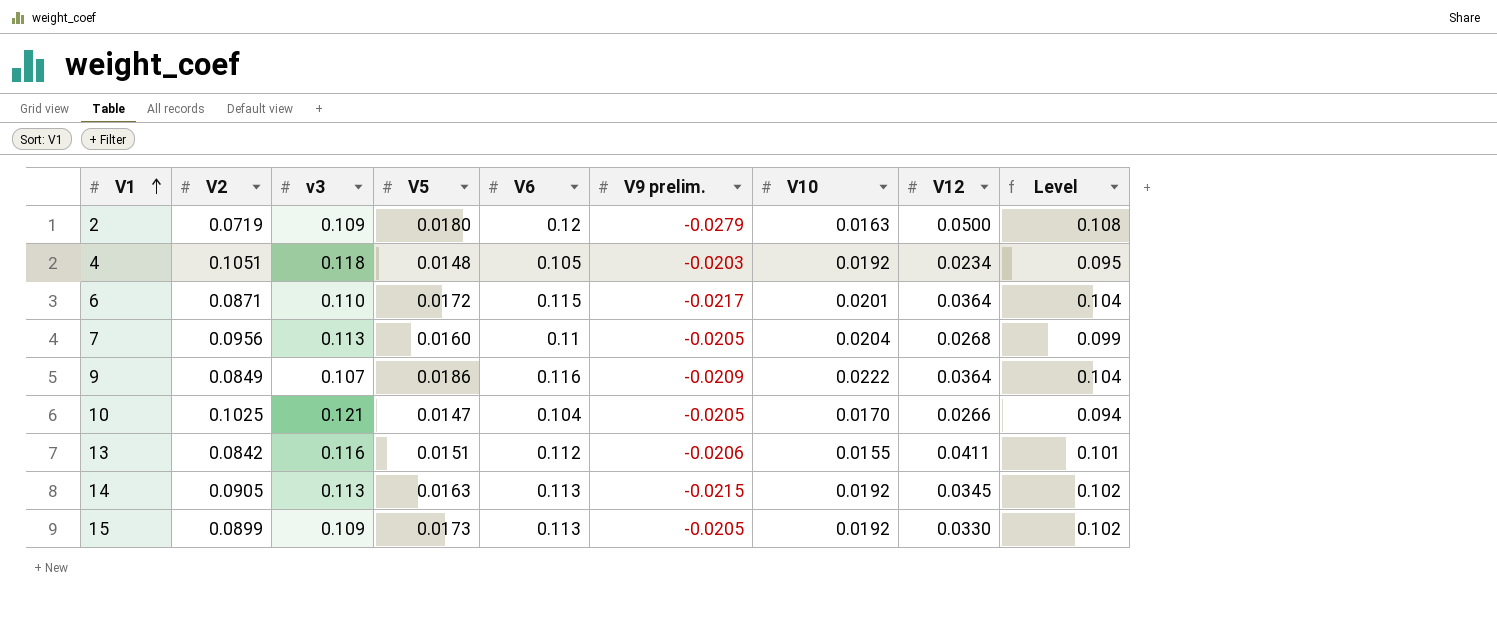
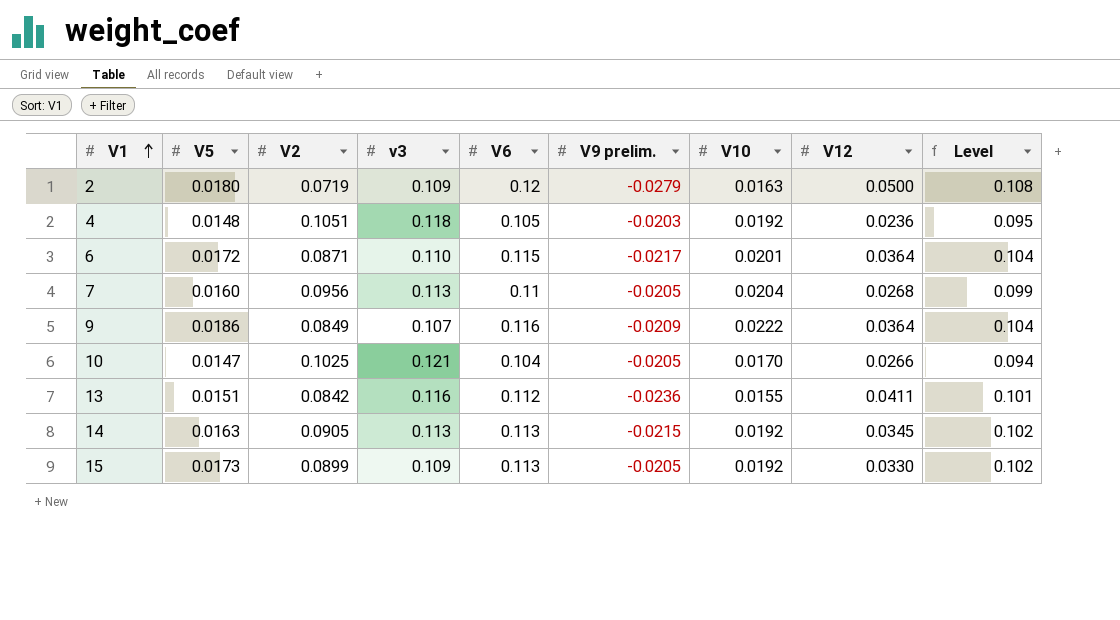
column V5 | position: 4 -> 2
4 | V12: 0.0234 -> 0.0236
13 | V9 prelim.: -0.0206 -> -0.0236

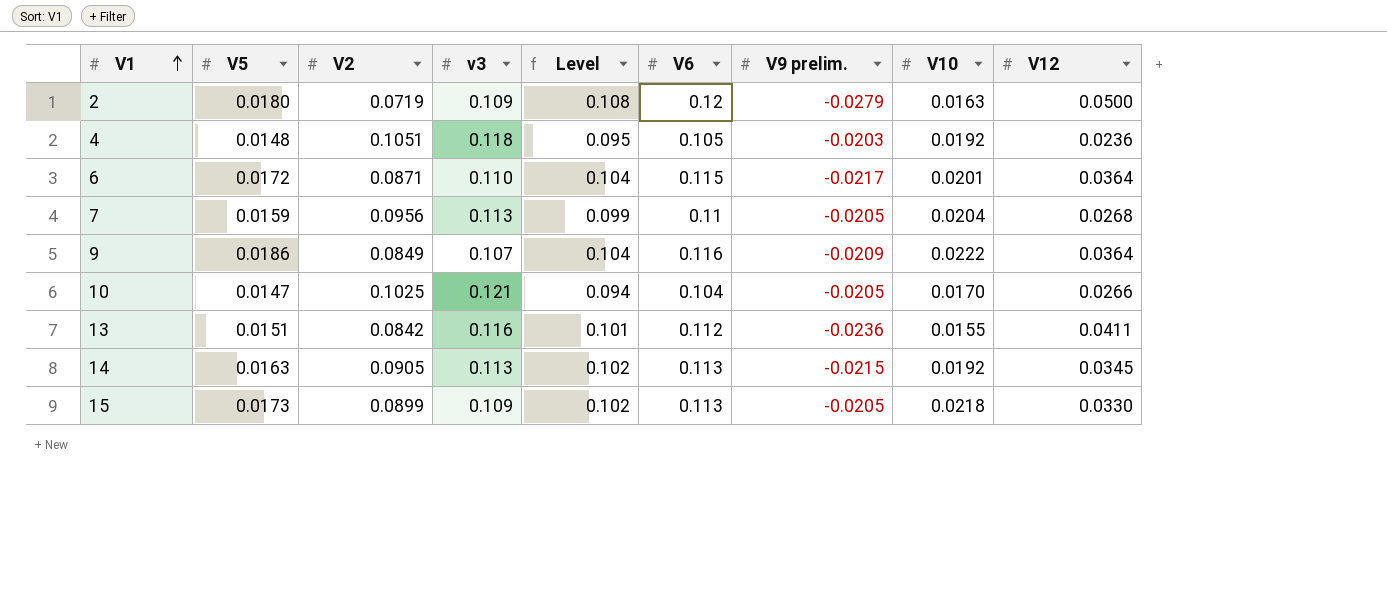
column Level | position: 9 -> 5
7 | V5: 0.0160 -> 0.0159
15 | V10: 0.0192 -> 0.0218

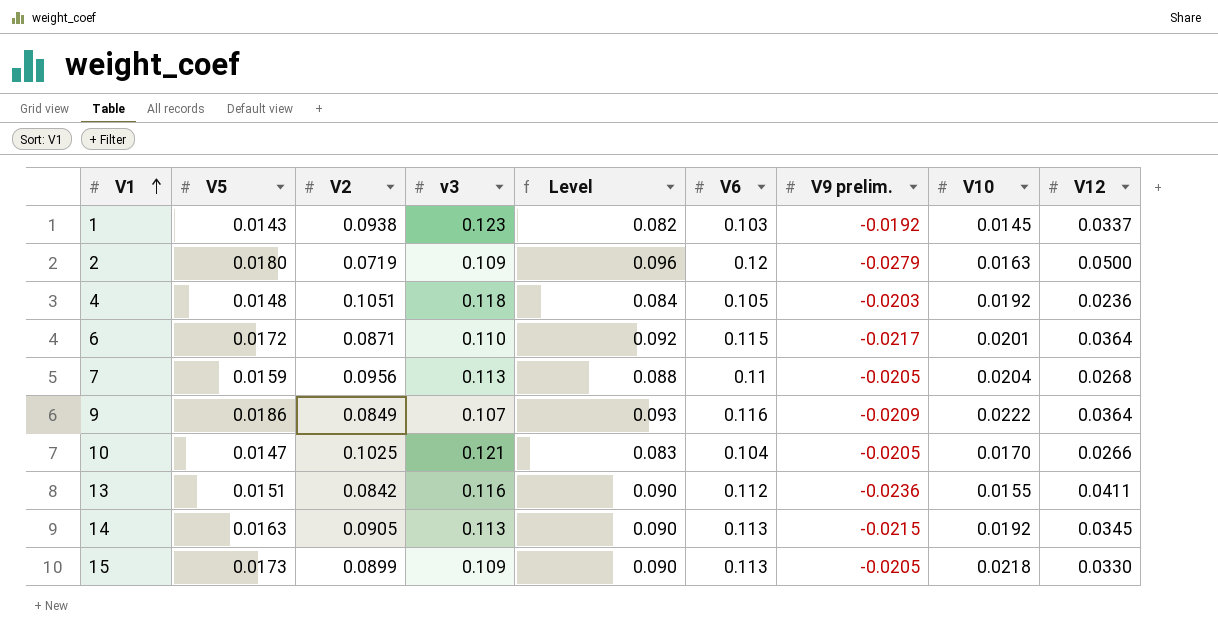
column Level | formula: [V6] * 0.9 -> [V6] * 0.8
row 1: none -> 0.0143 | 0.0938 | 0.123 | 0.082 | 0.103 | -0.0192 | 0.0145 | 0.0337

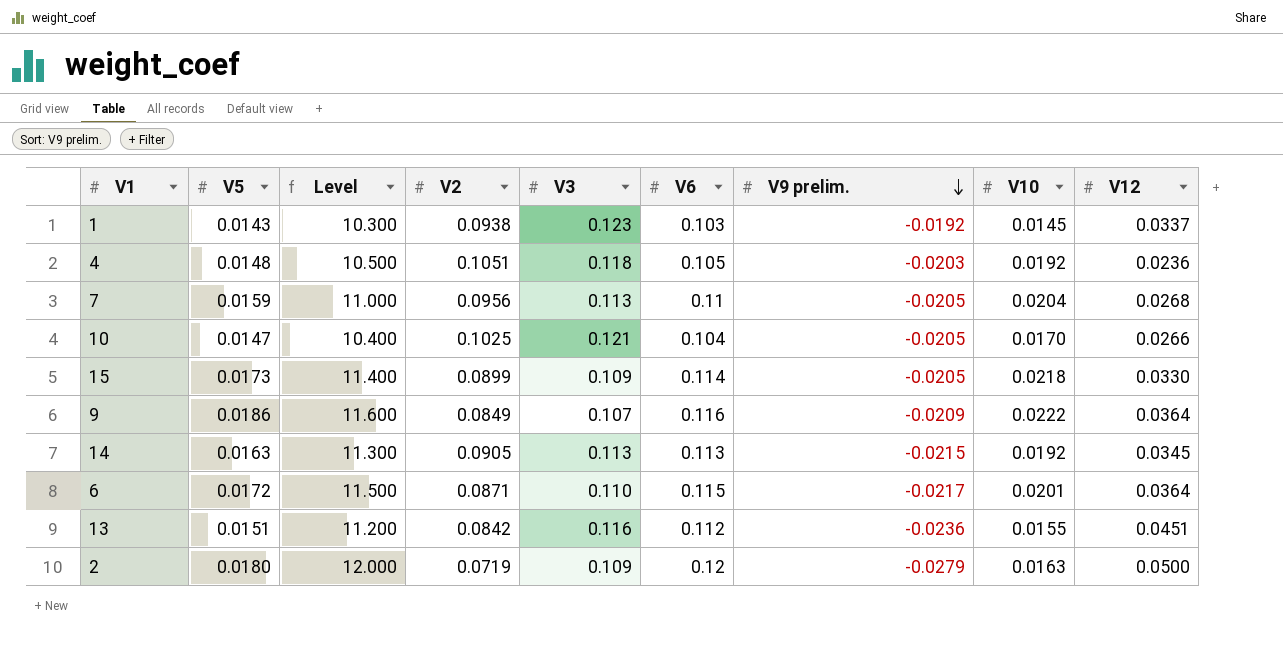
row order: V1 ascending -> V9 prelim. descending
column Level | formula: [V6] * 0.8 -> [V6] * 100
column Level | position: 5 -> 3
column name: v3 -> V3
15 | V6: 0.113 -> 0.114
13 | V12: 0.0411 -> 0.0451

